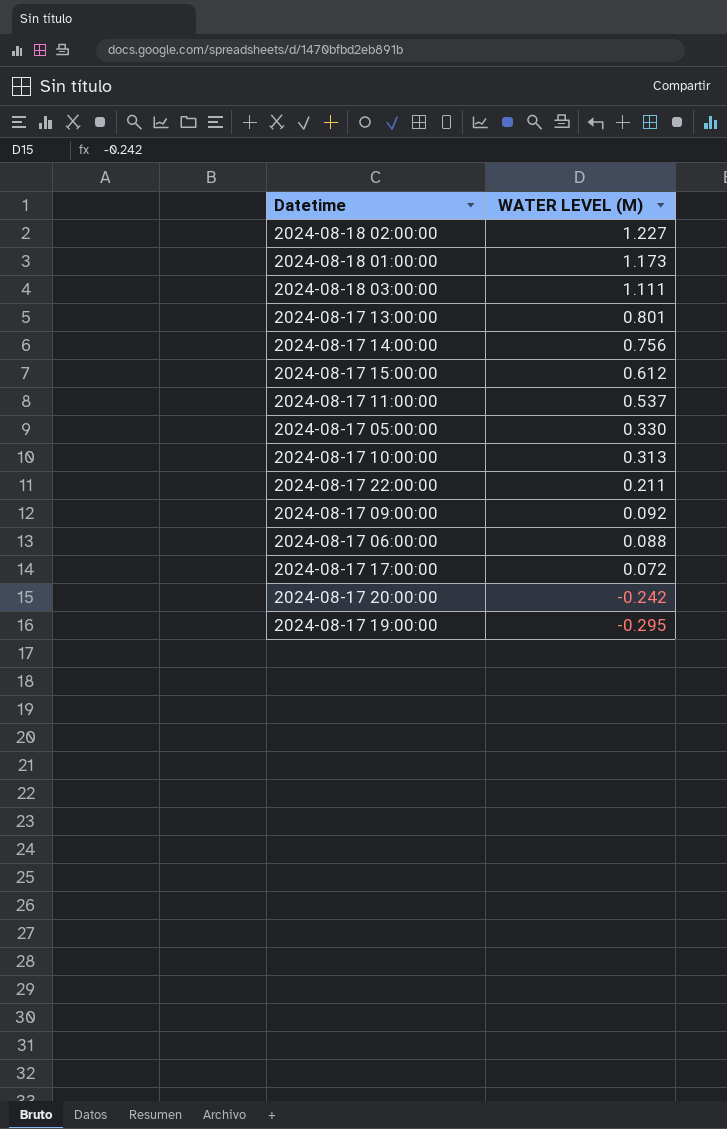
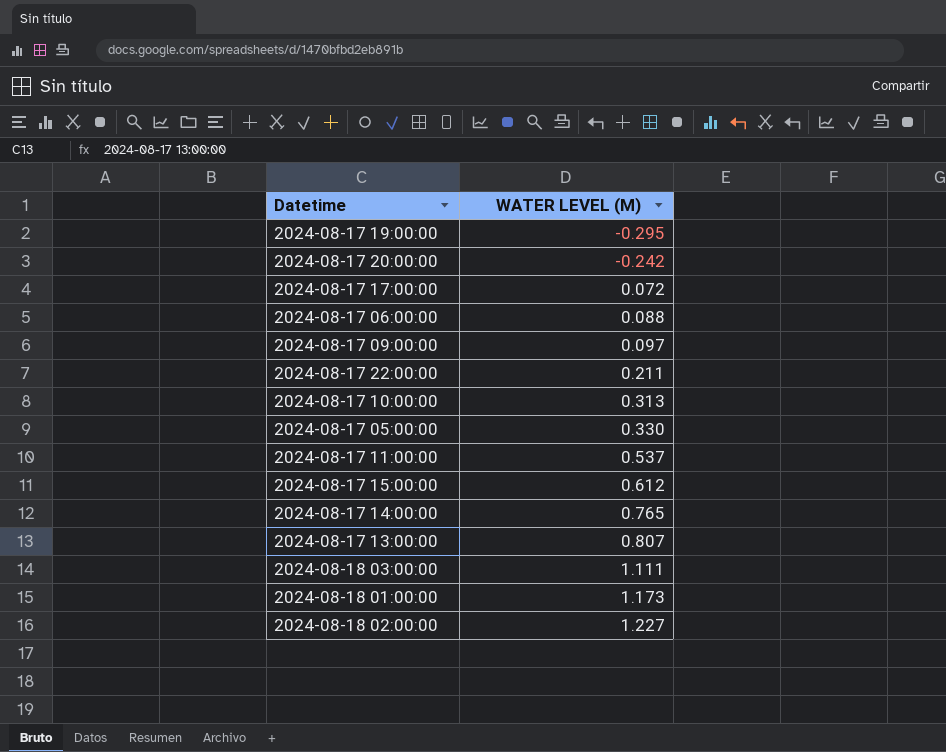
row order: WATER LEVEL (M) descending -> WATER LEVEL (M) ascending
2024-08-17 09:00:00 | WATER LEVEL (M): 0.092 -> 0.097
2024-08-17 14:00:00 | WATER LEVEL (M): 0.756 -> 0.765
2024-08-17 13:00:00 | WATER LEVEL (M): 0.801 -> 0.807

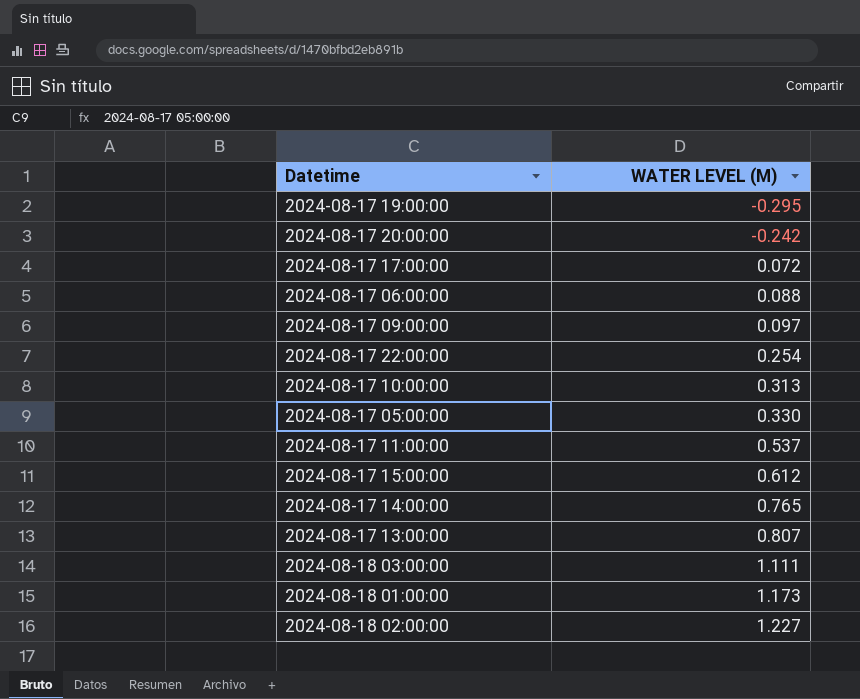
2024-08-17 22:00:00 | WATER LEVEL (M): 0.211 -> 0.254

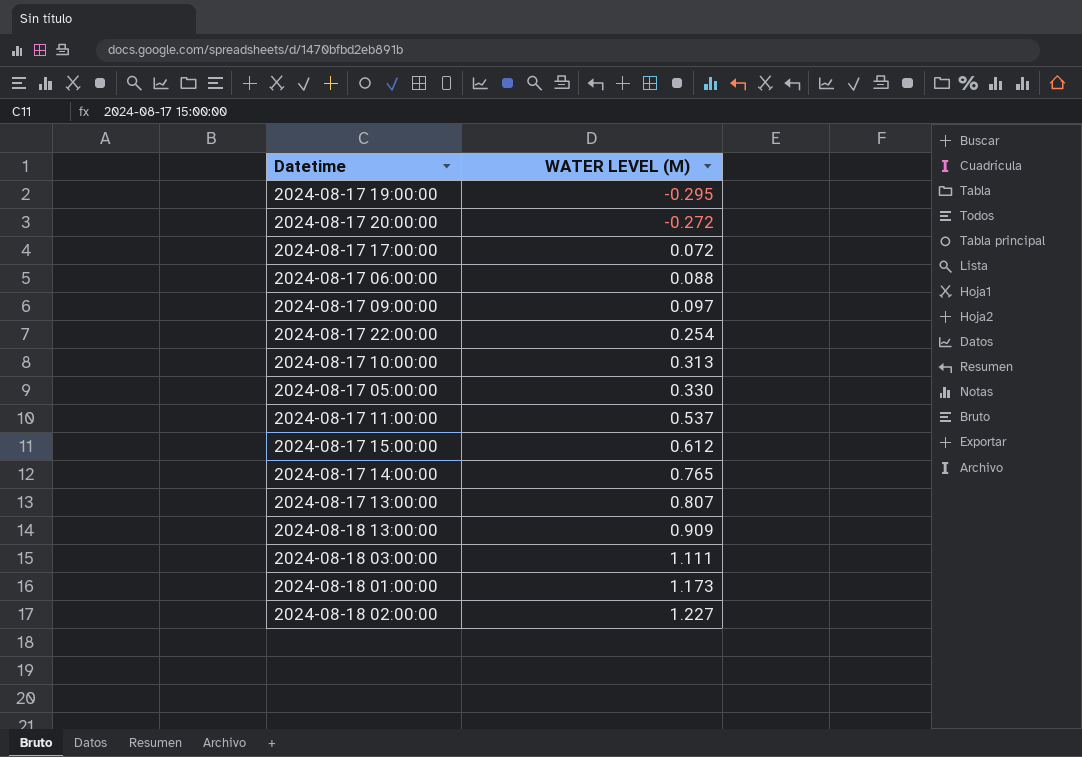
2024-08-17 20:00:00 | WATER LEVEL (M): -0.242 -> -0.272
row 2024-08-18 13:00:00: none -> 0.909

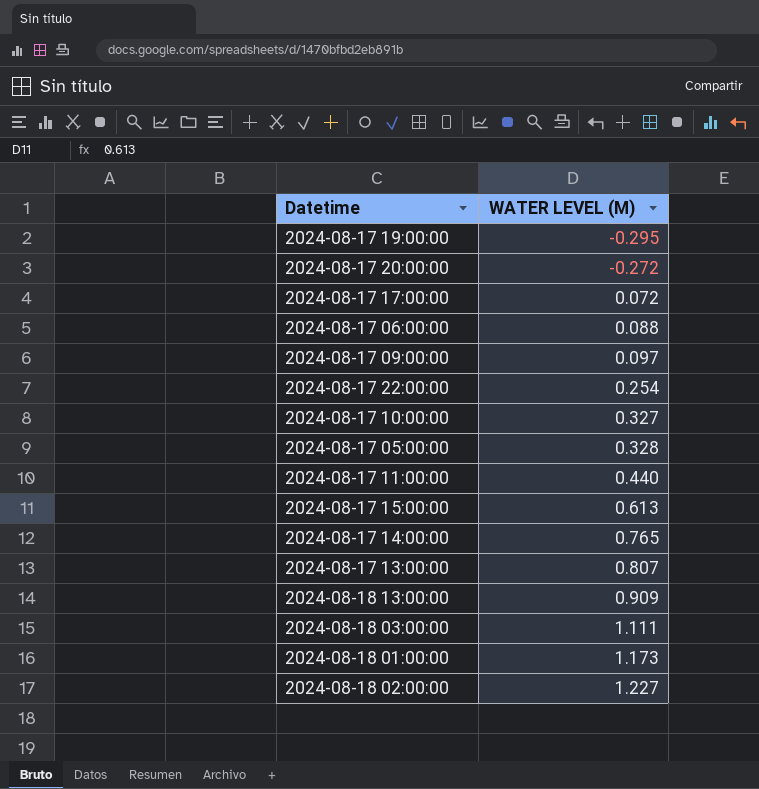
2024-08-17 10:00:00 | WATER LEVEL (M): 0.313 -> 0.327
2024-08-17 05:00:00 | WATER LEVEL (M): 0.330 -> 0.328
2024-08-17 11:00:00 | WATER LEVEL (M): 0.537 -> 0.440
2024-08-17 15:00:00 | WATER LEVEL (M): 0.612 -> 0.613

